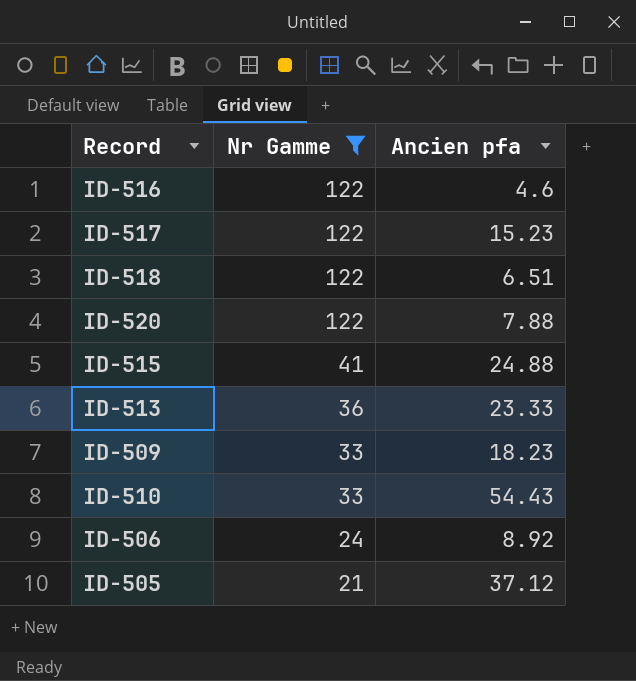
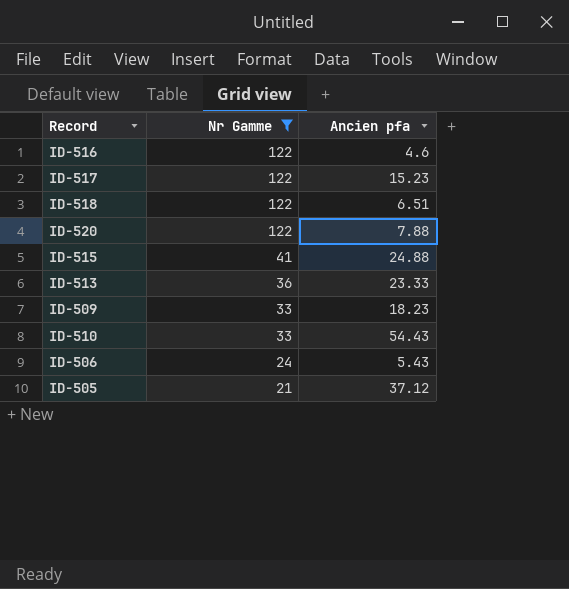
ID-506 | Ancien pfa: 8.92 -> 5.43

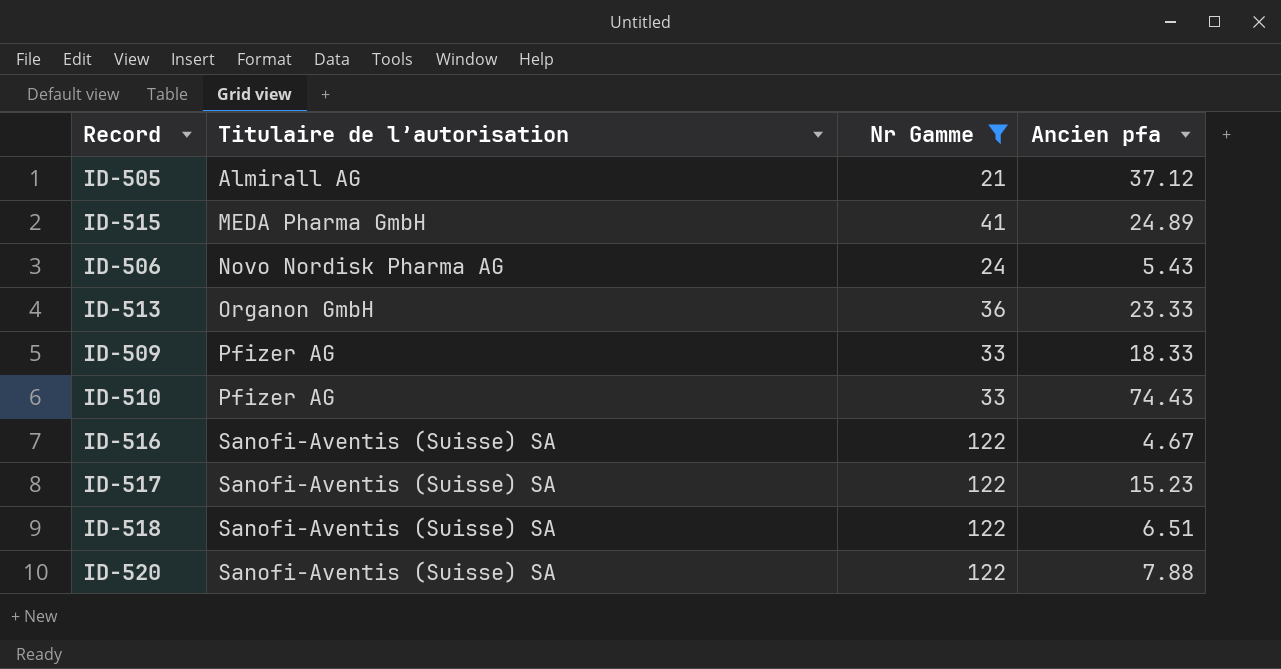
row order: Nr Gamme descending -> Titulaire de l’autorisation ascending
column Titulaire de l’autorisation | position: none -> 2
ID-515 | Ancien pfa: 24.88 -> 24.89
ID-509 | Ancien pfa: 18.23 -> 18.33
ID-510 | Ancien pfa: 54.43 -> 74.43
ID-516 | Ancien pfa: 4.6 -> 4.67

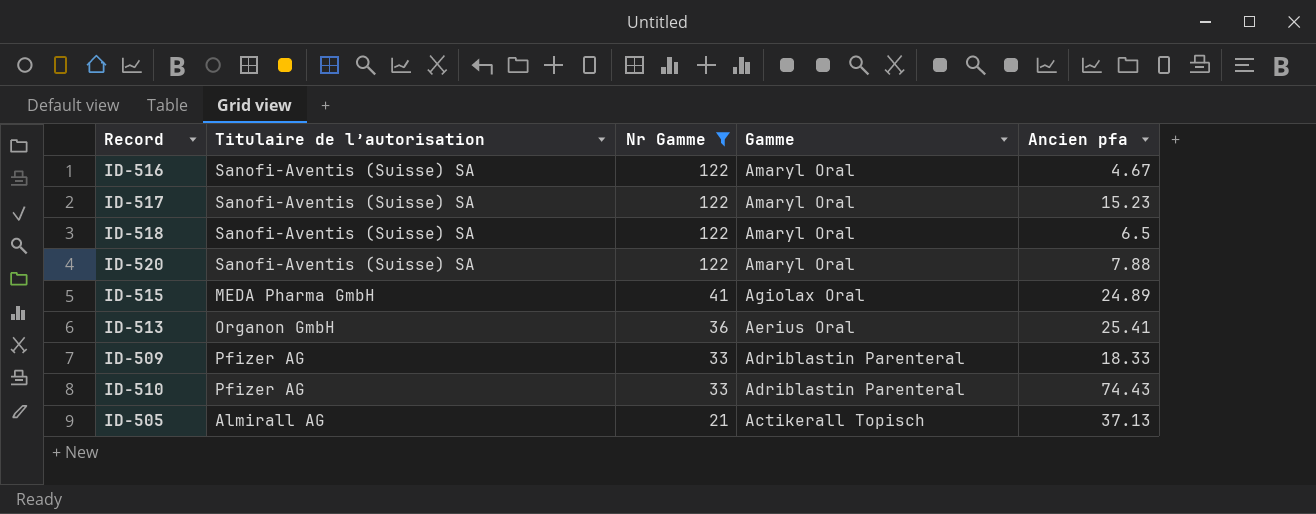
row order: Titulaire de l’autorisation ascending -> Nr Gamme descending
column Gamme | position: none -> 4
row ID-506: Novo Nordisk Pharma AG | 24 | 5.43 -> none
ID-518 | Ancien pfa: 6.51 -> 6.5
ID-513 | Ancien pfa: 23.33 -> 25.41
ID-505 | Ancien pfa: 37.12 -> 37.13

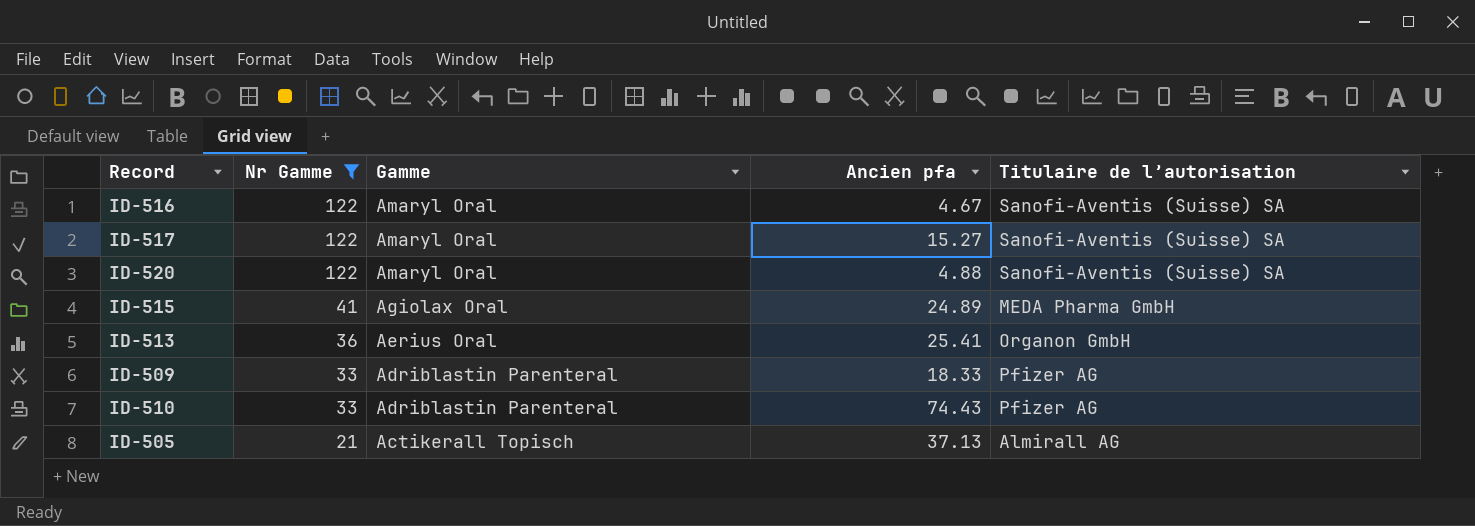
column Titulaire de l’autorisation | position: 2 -> 5
row ID-518: Sanofi-Aventis (Suisse) SA | 122 | Amaryl Oral | 6.5 -> none
ID-517 | Ancien pfa: 15.23 -> 15.27
ID-520 | Ancien pfa: 7.88 -> 4.88

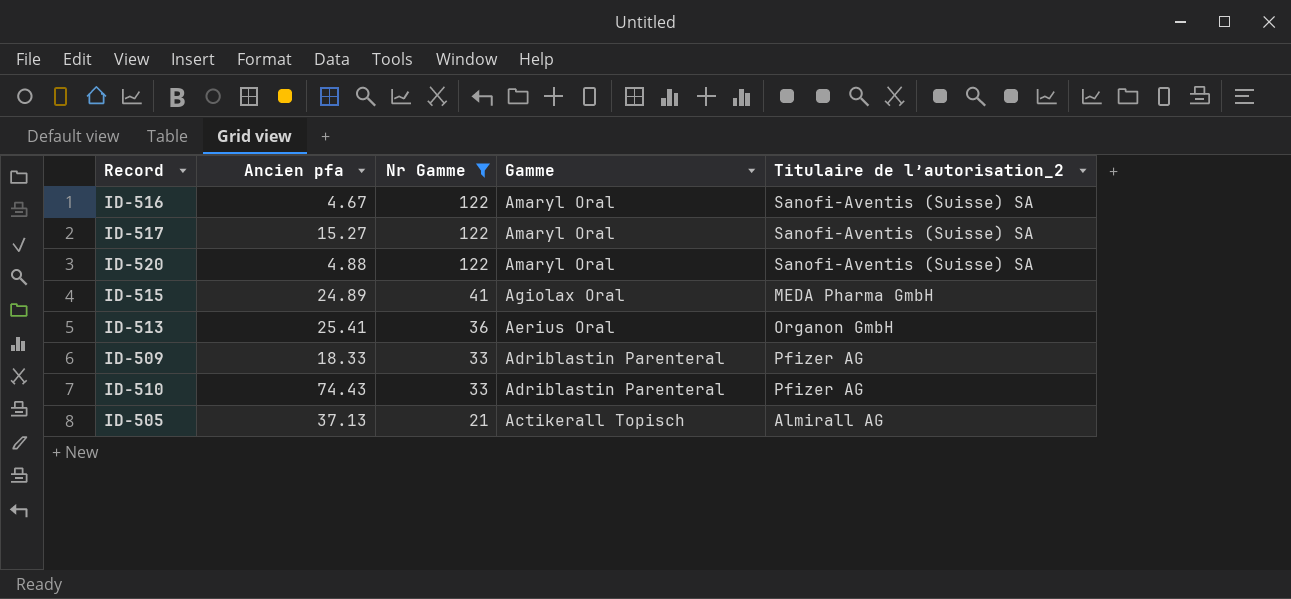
column Ancien pfa | position: 4 -> 2
column name: Titulaire de l’autorisation -> Titulaire de l’autorisation_2

